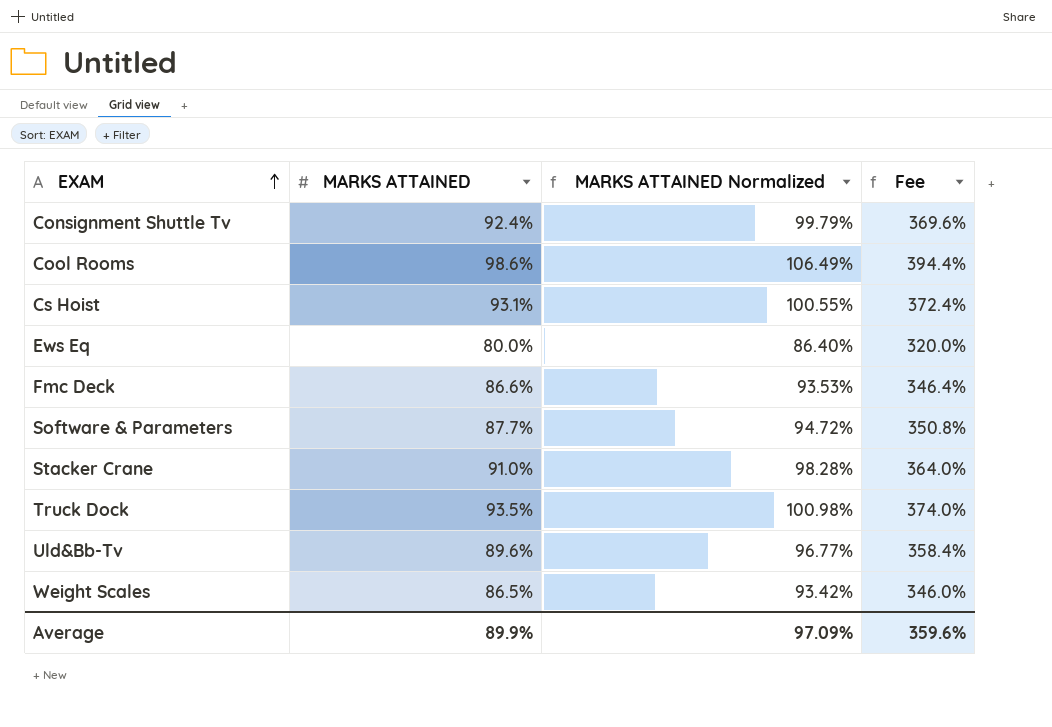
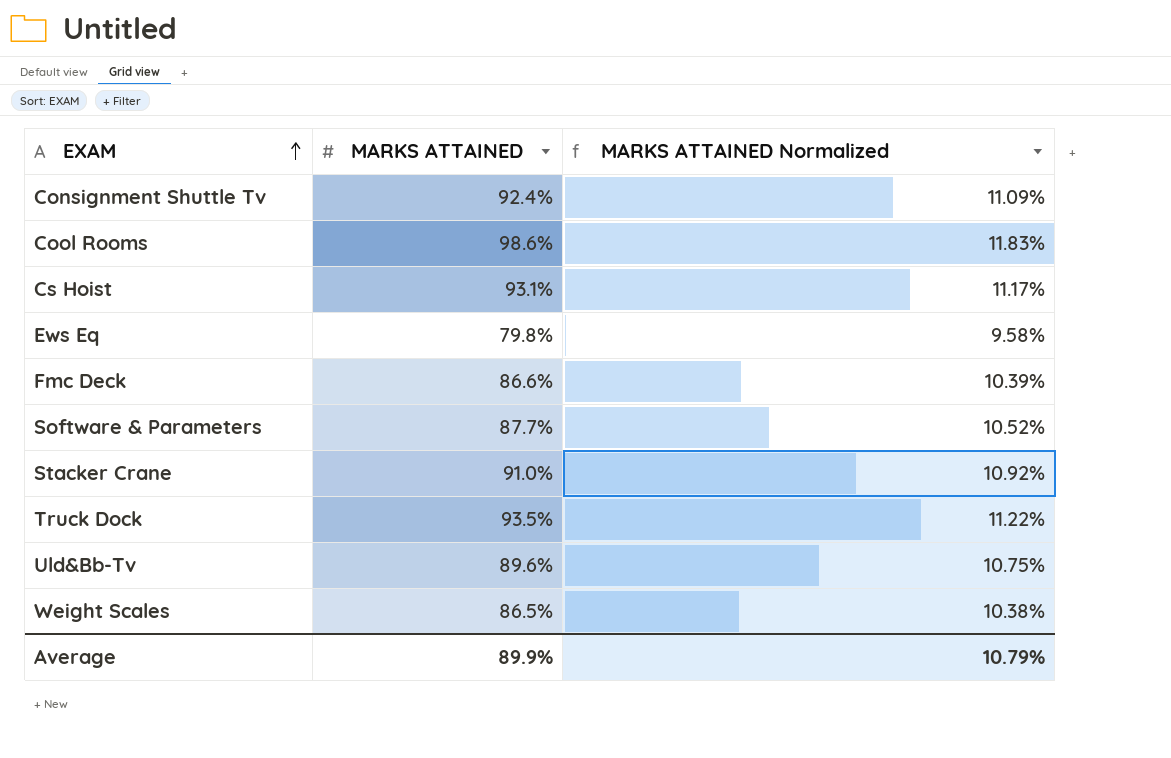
column Fee | formula: [MARKS ATTAINED] * 4 -> none
column MARKS ATTAINED Normalized | formula: [MARKS ATTAINED] * 1.08 -> [MARKS ATTAINED] * 0.12
Ews Eq | MARKS ATTAINED: 80.0% -> 79.8%
Average | MARKS ATTAINED Normalized: 97.09% -> 10.79%

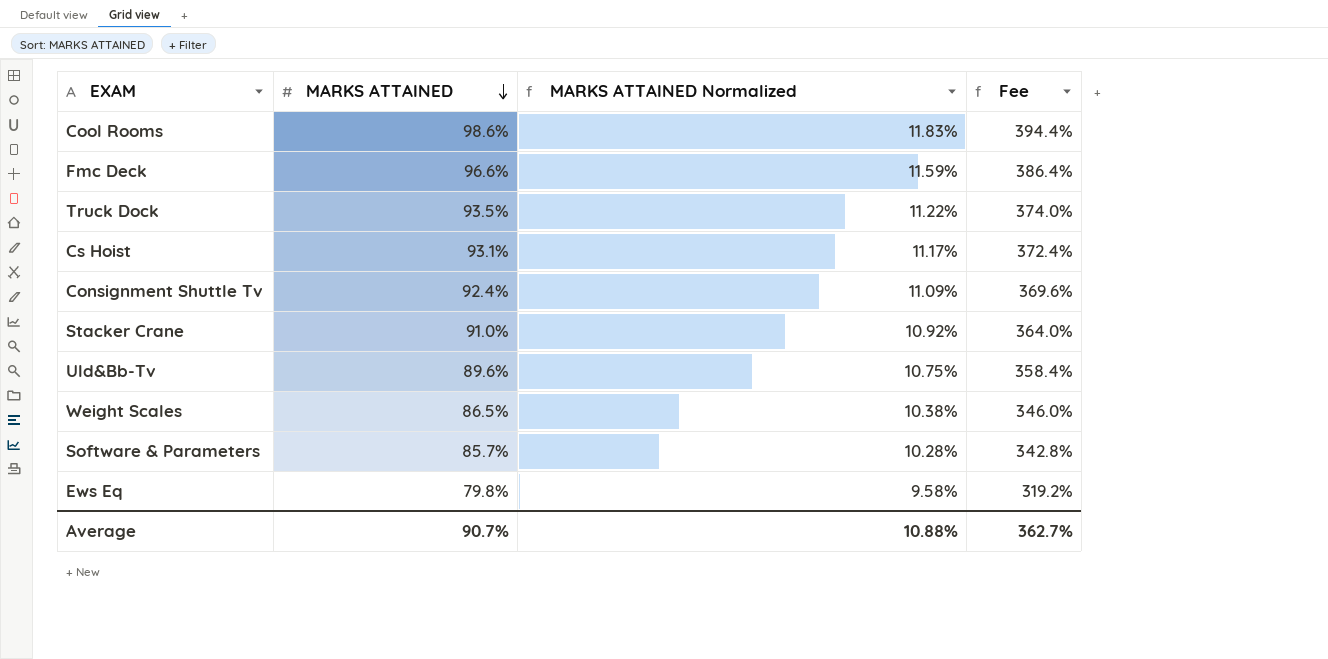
row order: EXAM ascending -> MARKS ATTAINED descending
column Fee | formula: none -> [MARKS ATTAINED] * 4
Fmc Deck | MARKS ATTAINED: 86.6% -> 96.6%
Fmc Deck | MARKS ATTAINED Normalized: 10.39% -> 11.59%
Software & Parameters | MARKS ATTAINED: 87.7% -> 85.7%
Software & Parameters | MARKS ATTAINED Normalized: 10.52% -> 10.28%
Average | MARKS ATTAINED: 89.9% -> 90.7%
Average | MARKS ATTAINED Normalized: 10.79% -> 10.88%

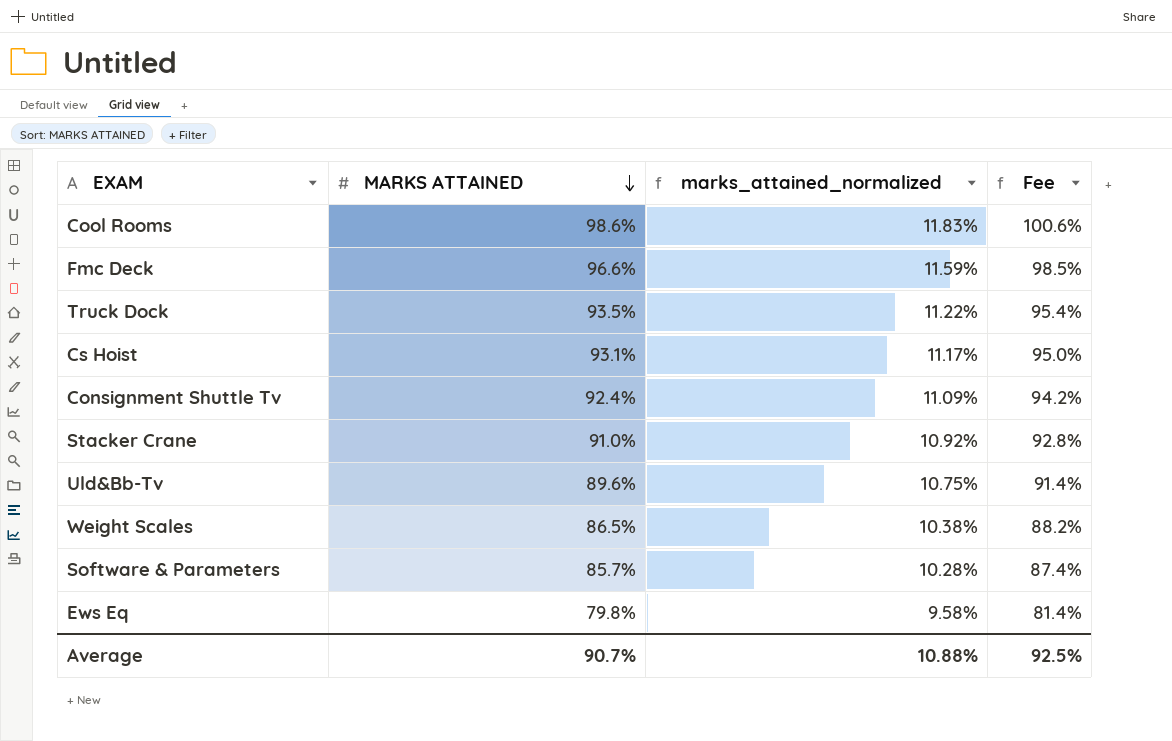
column name: MARKS ATTAINED Normalized -> marks_attained_normalized
column Fee | formula: [MARKS ATTAINED] * 4 -> [MARKS ATTAINED] * 1.02
Average | Fee: 362.7% -> 92.5%

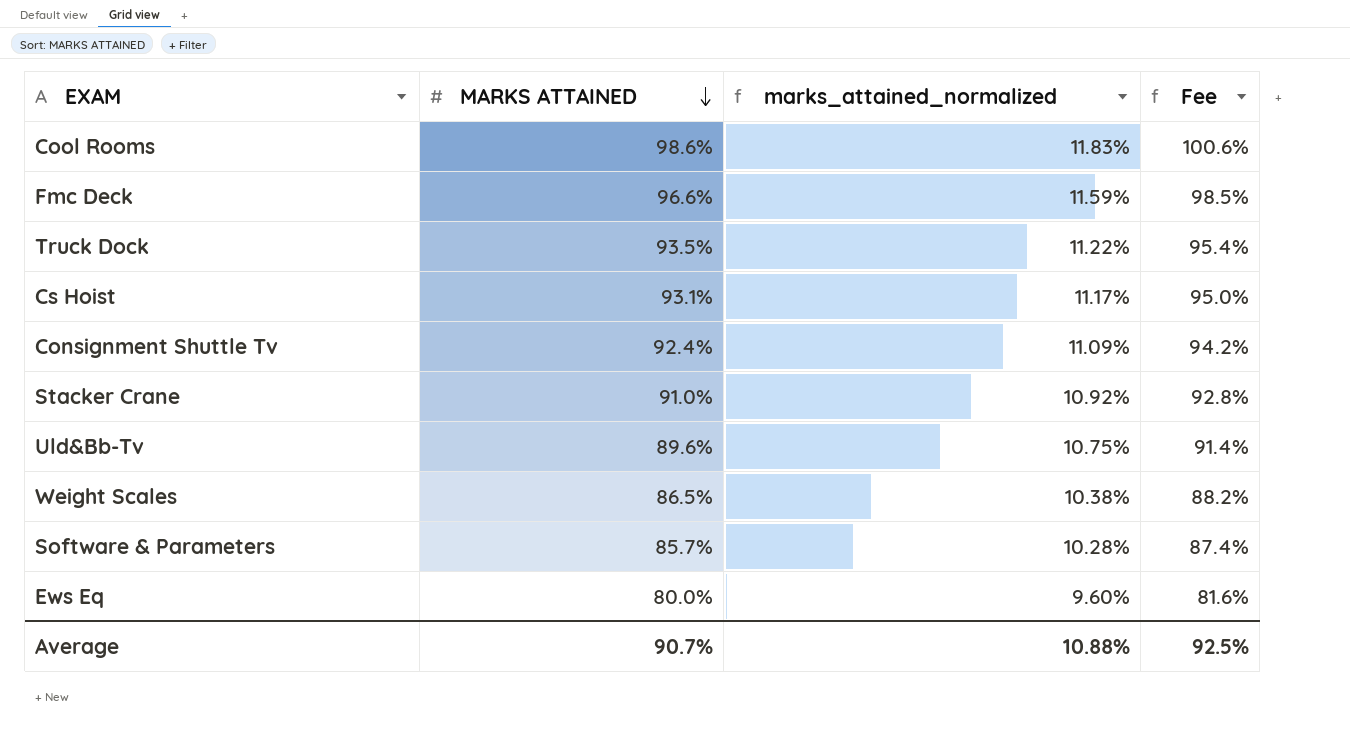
Ews Eq | MARKS ATTAINED: 79.8% -> 80.0%
Ews Eq | marks_attained_normalized: 9.58% -> 9.60%
Ews Eq | Fee: 81.4% -> 81.6%

